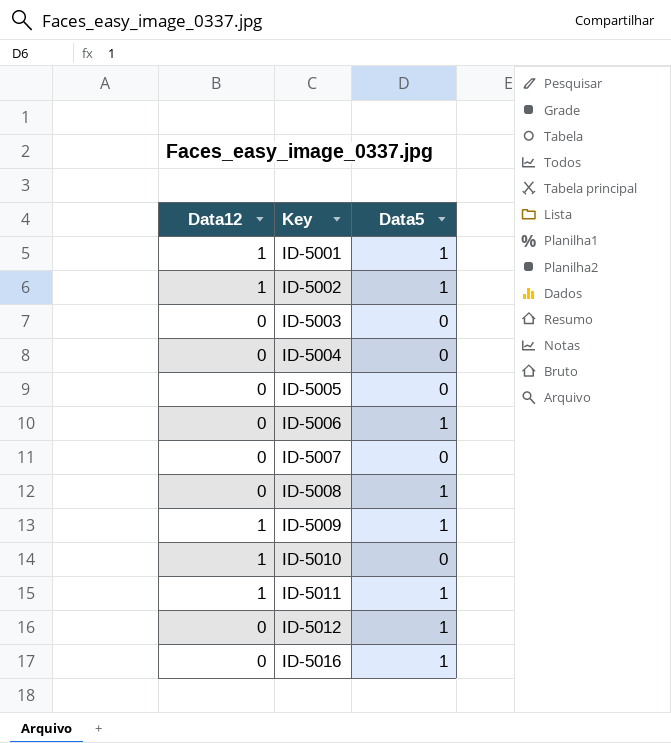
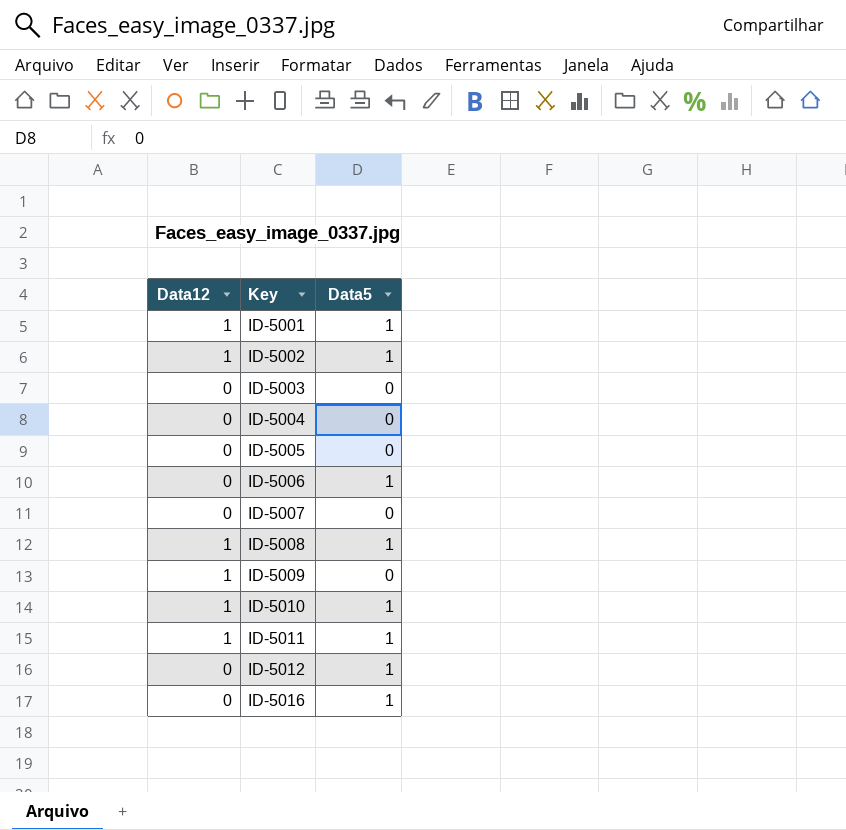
ID-5008 | Data12: 0 -> 1
ID-5009 | Data5: 1 -> 0
ID-5010 | Data5: 0 -> 1

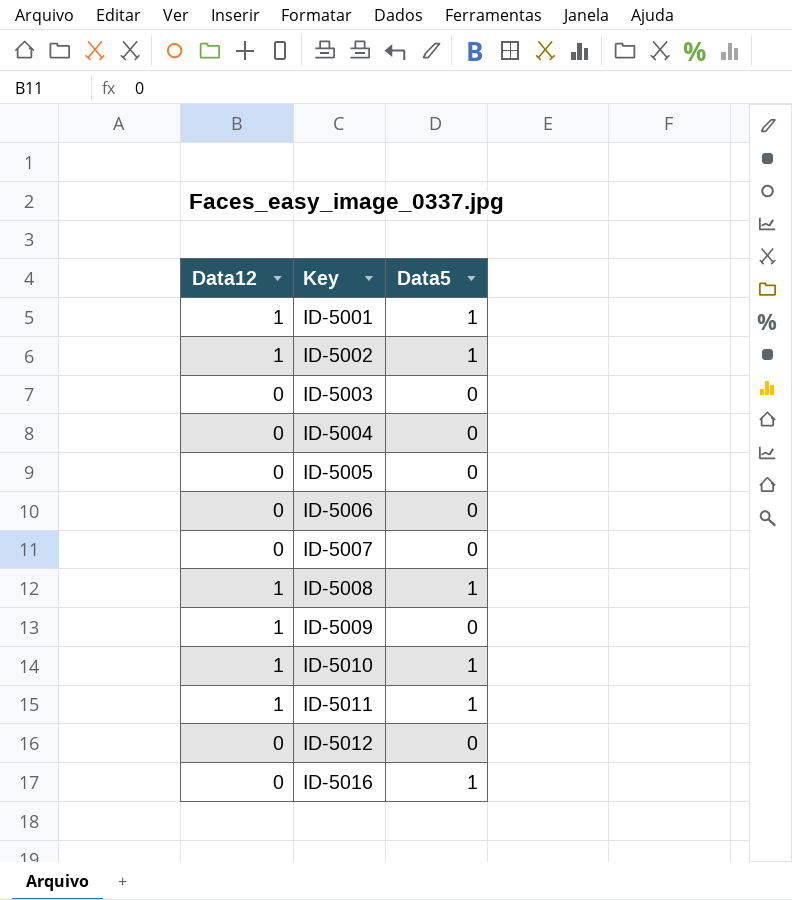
ID-5006 | Data5: 1 -> 0
ID-5012 | Data5: 1 -> 0

